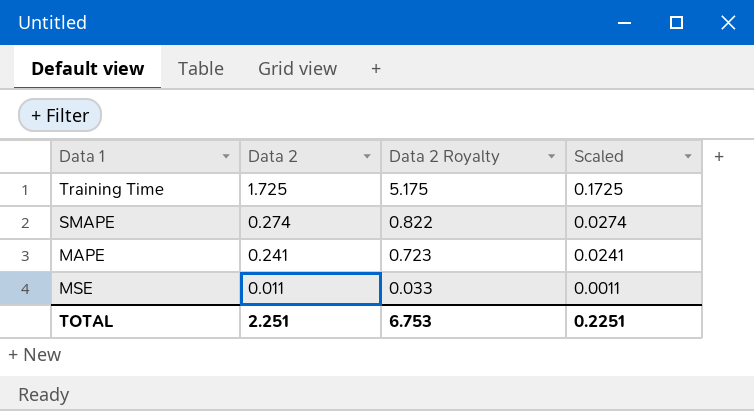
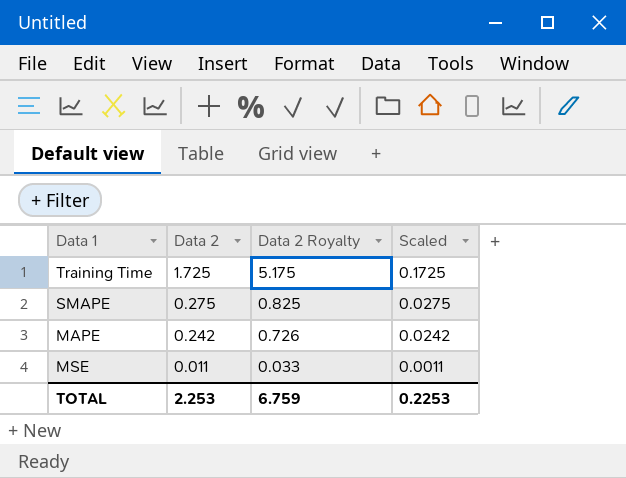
SMAPE | Data 2: 0.274 -> 0.275
SMAPE | Data 2 Royalty: 0.822 -> 0.825
SMAPE | Scaled: 0.0274 -> 0.0275
MAPE | Data 2: 0.241 -> 0.242
MAPE | Data 2 Royalty: 0.723 -> 0.726
MAPE | Scaled: 0.0241 -> 0.0242
TOTAL | Data 2: 2.251 -> 2.253
TOTAL | Data 2 Royalty: 6.753 -> 6.759
TOTAL | Scaled: 0.2251 -> 0.2253

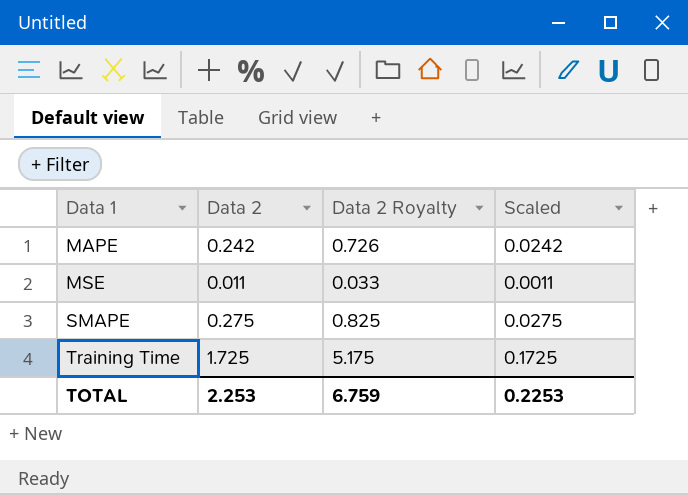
row order: Data 2 descending -> Data 1 ascending

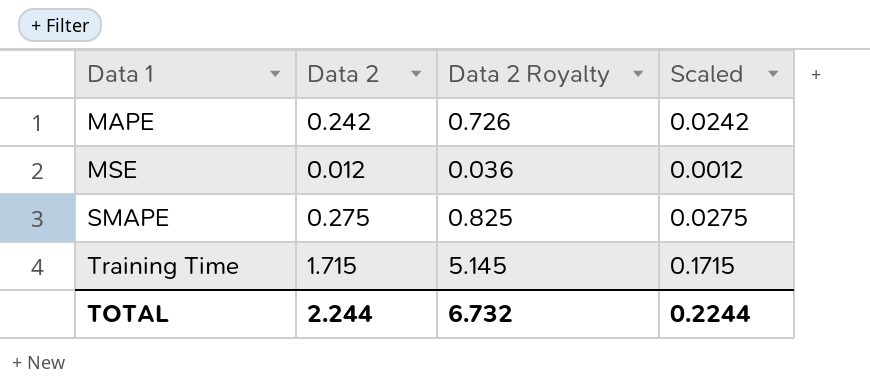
MSE | Data 2: 0.011 -> 0.012
MSE | Data 2 Royalty: 0.033 -> 0.036
MSE | Scaled: 0.0011 -> 0.0012
Training Time | Data 2: 1.725 -> 1.715
Training Time | Data 2 Royalty: 5.175 -> 5.145
Training Time | Scaled: 0.1725 -> 0.1715
TOTAL | Data 2: 2.253 -> 2.244
TOTAL | Data 2 Royalty: 6.759 -> 6.732
TOTAL | Scaled: 0.2253 -> 0.2244

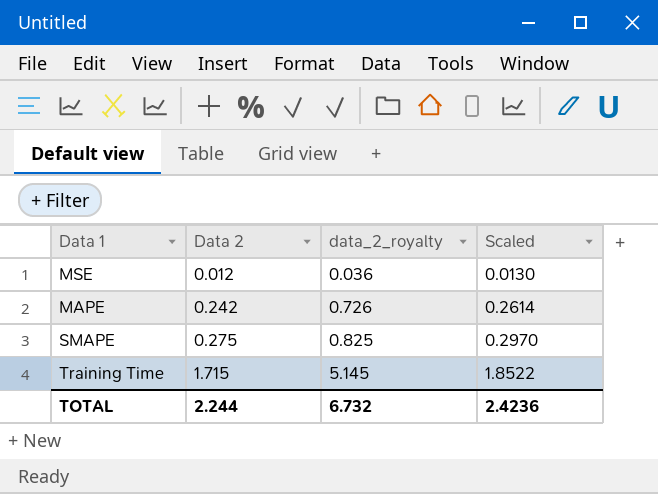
row order: Data 1 ascending -> Data 2 ascending
column name: Data 2 Royalty -> data_2_royalty
column Scaled | formula: [Data 2] * 0.1 -> [Data 2] * 1.08
TOTAL | Scaled: 0.2244 -> 2.4236

